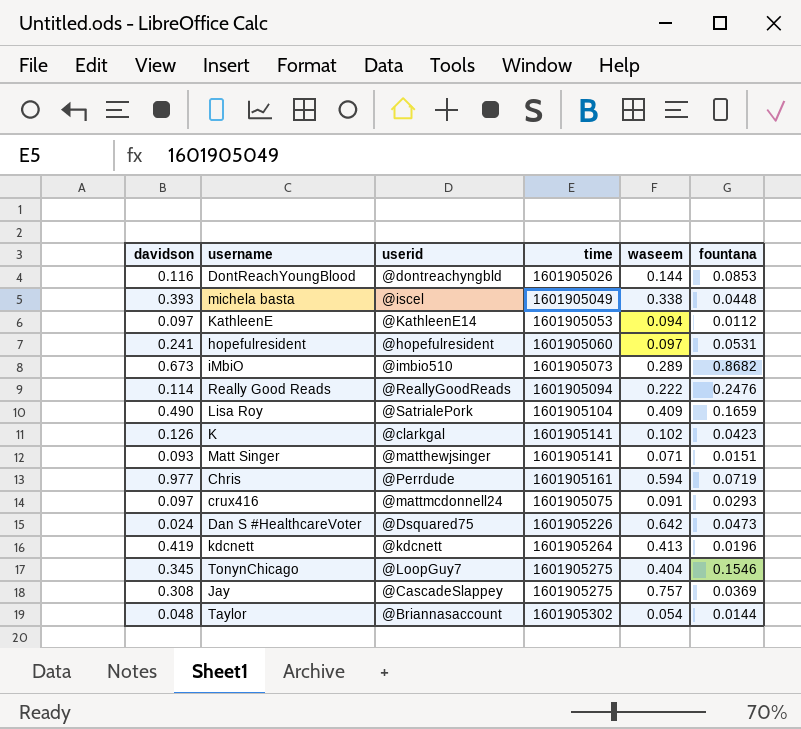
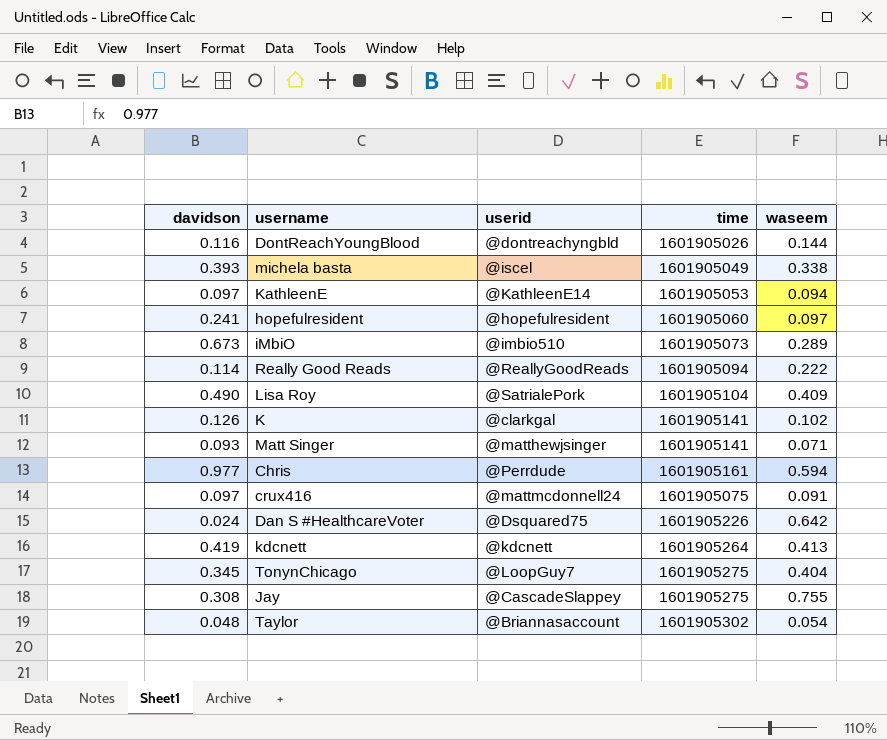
column fountana | position: 6 -> none
Jay | waseem: 0.757 -> 0.755

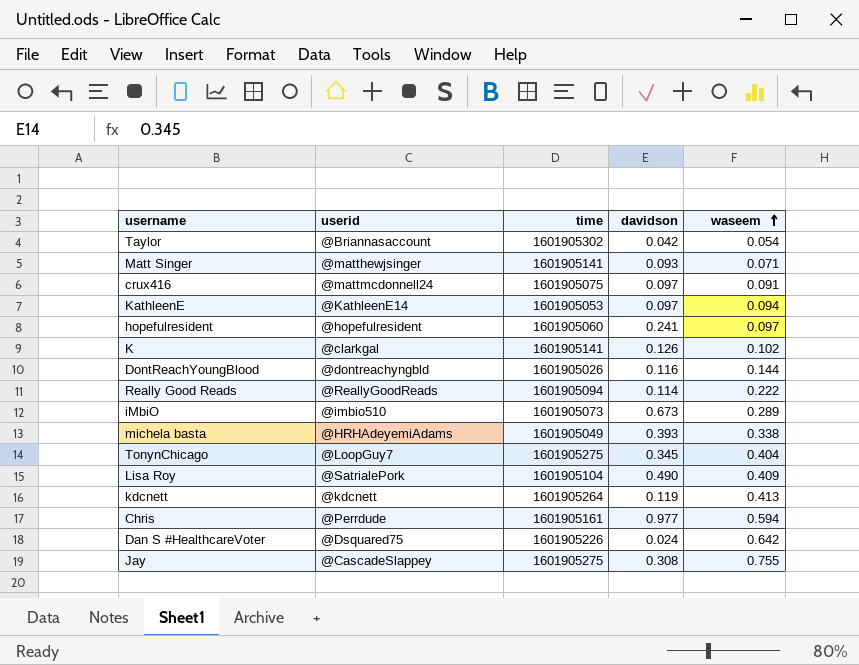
row order: none -> waseem ascending
column davidson | position: 1 -> 4
Taylor | davidson: 0.048 -> 0.042
michela basta | userid: @iscel -> @HRHAdeyemiAdams
kdcnett | davidson: 0.419 -> 0.119

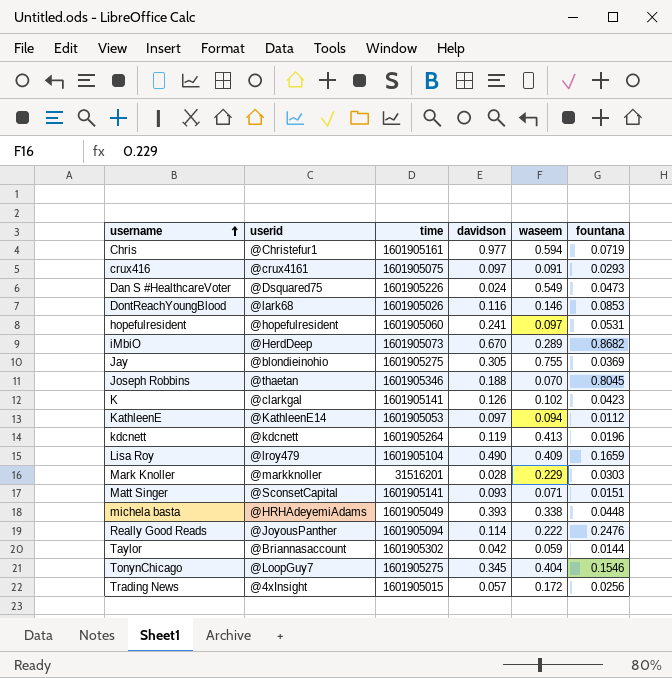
row order: waseem ascending -> username ascending
column fountana | position: none -> 6
Chris | userid: @Perrdude -> @Christefur1
crux416 | userid: @mattmcdonnell24 -> @crux4161
Dan S #HealthcareVoter | waseem: 0.642 -> 0.549
DontReachYoungBlood | userid: @dontreachyngbld -> @lark68
DontReachYoungBlood | waseem: 0.144 -> 0.146
iMbiO | userid: @imbio510 -> @HerdDeep
iMbiO | davidson: 0.673 -> 0.670
Jay | userid: @CascadeSlappey -> @blondieinohio
Jay | davidson: 0.308 -> 0.305
row Joseph Robbins: none -> @thaetan | 1601905346 | 0.188 | 0.070 | 0.8045
Lisa Roy | userid: @SatrialePork -> @lroy479
row Mark Knoller: none -> @markknoller | 31516201 | 0.028 | 0.229 | 0.0303
Matt Singer | userid: @matthewjsinger -> @SconsetCapital
Really Good Reads | userid: @ReallyGoodReads -> @JoyousPanther
Taylor | waseem: 0.054 -> 0.059
row Trading News: none -> @4xInsight | 1601905015 | 0.057 | 0.172 | 0.0256

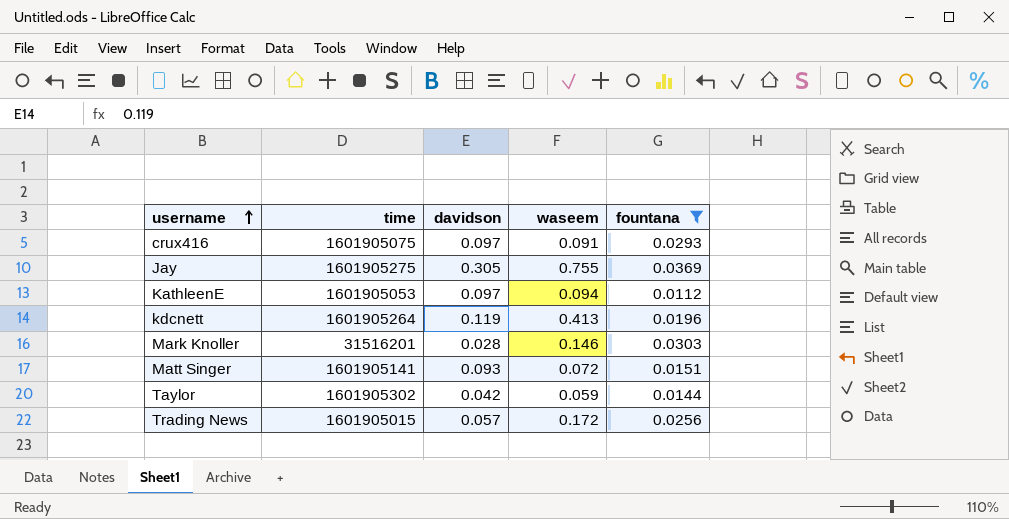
filter: none -> fountana <= 0.0369
column userid | position: 2 -> none
Mark Knoller | waseem: 0.229 -> 0.146
Matt Singer | waseem: 0.071 -> 0.072

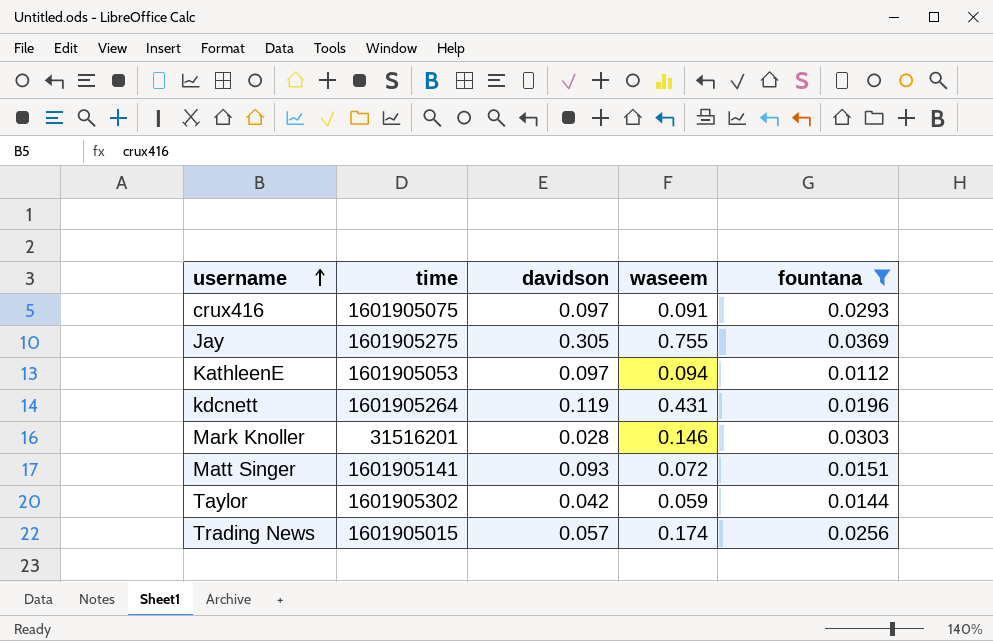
kdcnett | waseem: 0.413 -> 0.431
Trading News | waseem: 0.172 -> 0.174

